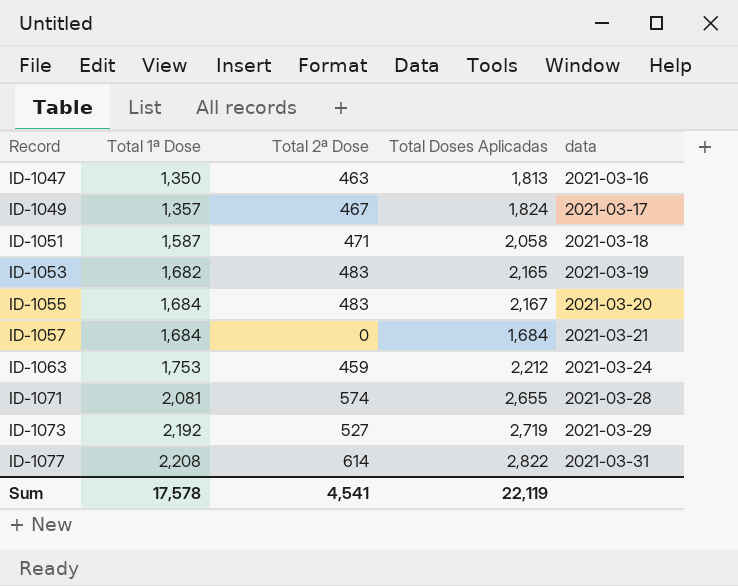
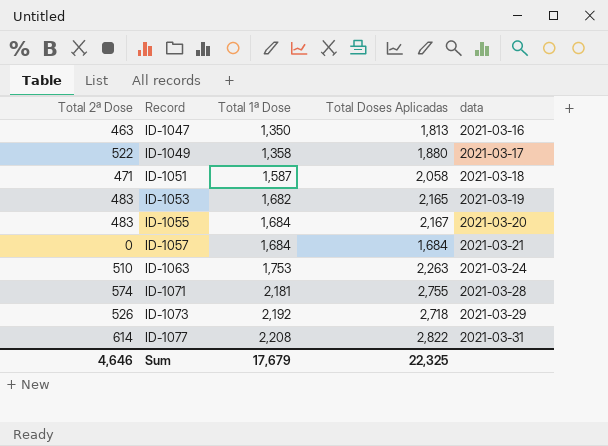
column Total 2ª Dose | position: 3 -> 1
ID-1049 | Total 2ª Dose: 467 -> 522
ID-1049 | Total 1ª Dose: 1,357 -> 1,358
ID-1049 | Total Doses Aplicadas: 1,824 -> 1,880
ID-1063 | Total 2ª Dose: 459 -> 510
ID-1063 | Total Doses Aplicadas: 2,212 -> 2,263
ID-1071 | Total 1ª Dose: 2,081 -> 2,181
ID-1071 | Total Doses Aplicadas: 2,655 -> 2,755
ID-1073 | Total 2ª Dose: 527 -> 526
ID-1073 | Total Doses Aplicadas: 2,719 -> 2,718
Sum | Total 2ª Dose: 4,541 -> 4,646
Sum | Total 1ª Dose: 17,578 -> 17,679
Sum | Total Doses Aplicadas: 22,119 -> 22,325

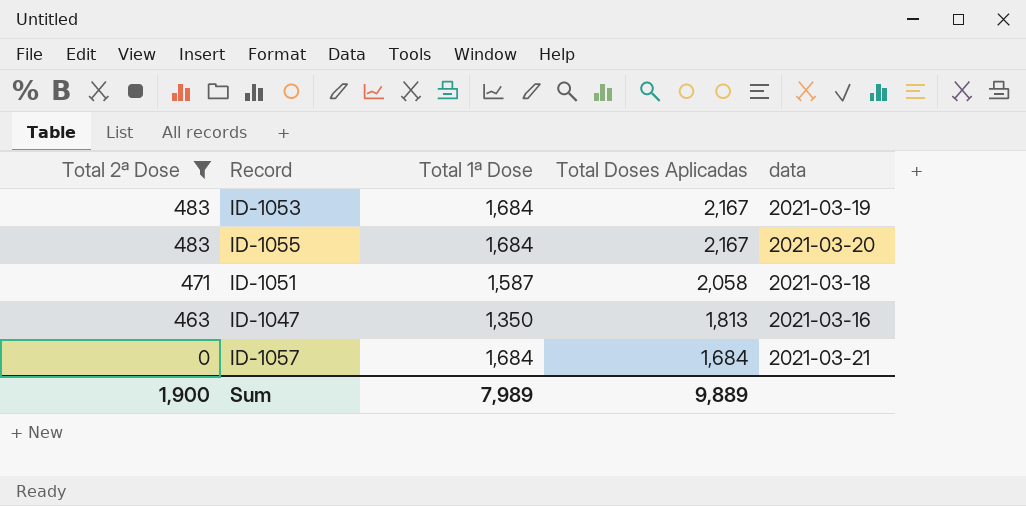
filter: none -> Total 2ª Dose <= 483
row order: Record ascending -> Total 2ª Dose descending
ID-1053 | Total 1ª Dose: 1,682 -> 1,684
ID-1053 | Total Doses Aplicadas: 2,165 -> 2,167
Sum | Total 2ª Dose: 4,646 -> 1,900
Sum | Total 1ª Dose: 17,679 -> 7,989
Sum | Total Doses Aplicadas: 22,325 -> 9,889

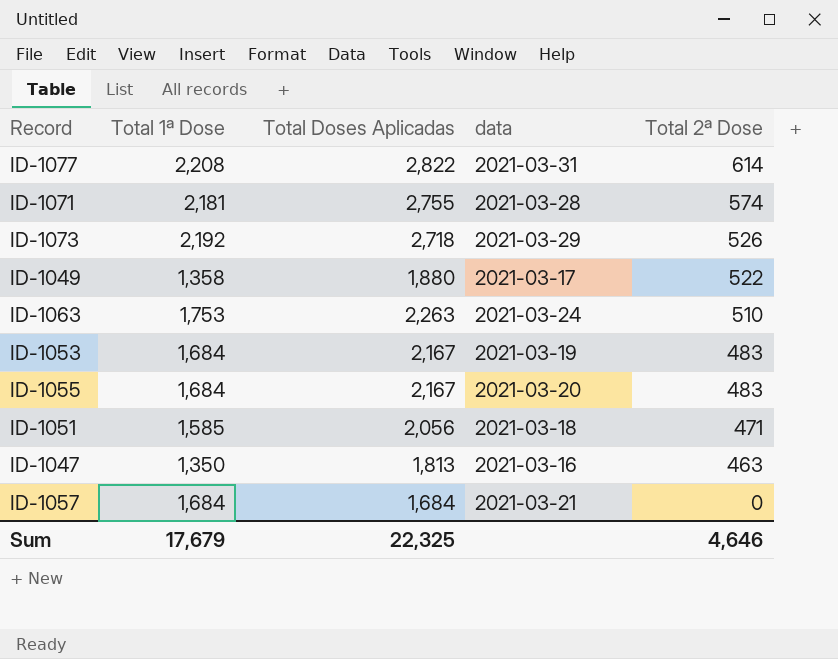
filter: Total 2ª Dose <= 483 -> none
column Total 2ª Dose | position: 1 -> 5
ID-1051 | Total 1ª Dose: 1,587 -> 1,585
ID-1051 | Total Doses Aplicadas: 2,058 -> 2,056
Sum | Total 1ª Dose: 7,989 -> 17,679
Sum | Total Doses Aplicadas: 9,889 -> 22,325
Sum | Total 2ª Dose: 1,900 -> 4,646

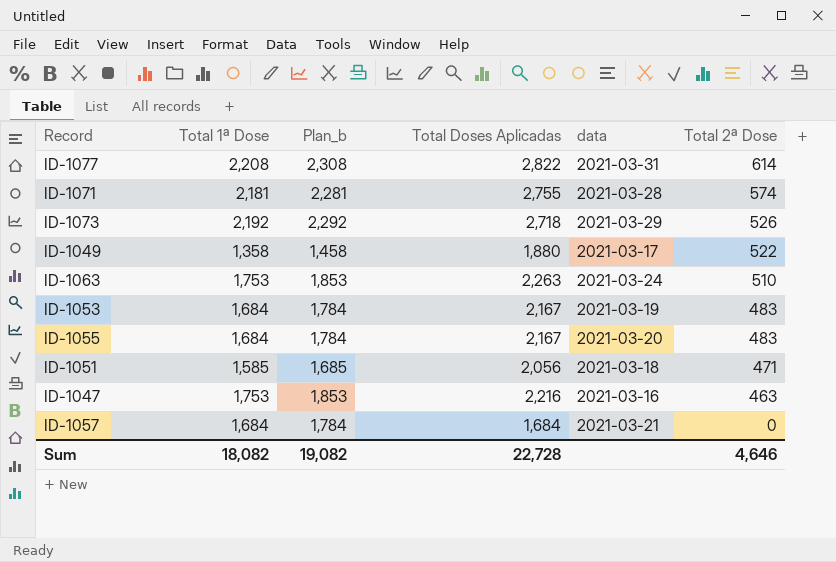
column Plan_b | formula: none -> [Total 1ª Dose] + 100
ID-1047 | Total 1ª Dose: 1,350 -> 1,753
ID-1047 | Total Doses Aplicadas: 1,813 -> 2,216
Sum | Total 1ª Dose: 17,679 -> 18,082
Sum | Total Doses Aplicadas: 22,325 -> 22,728

